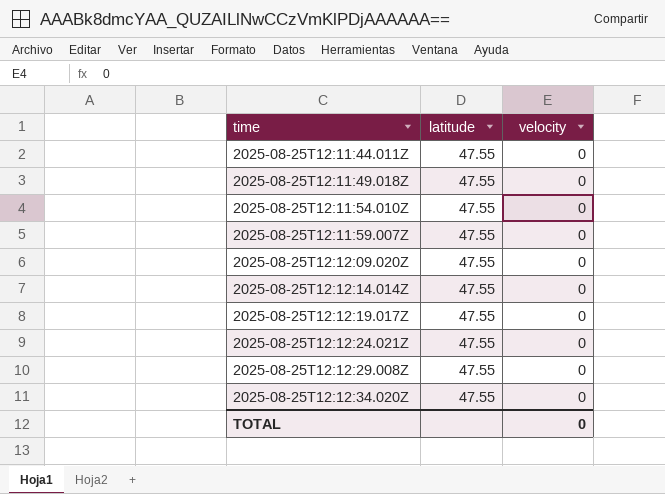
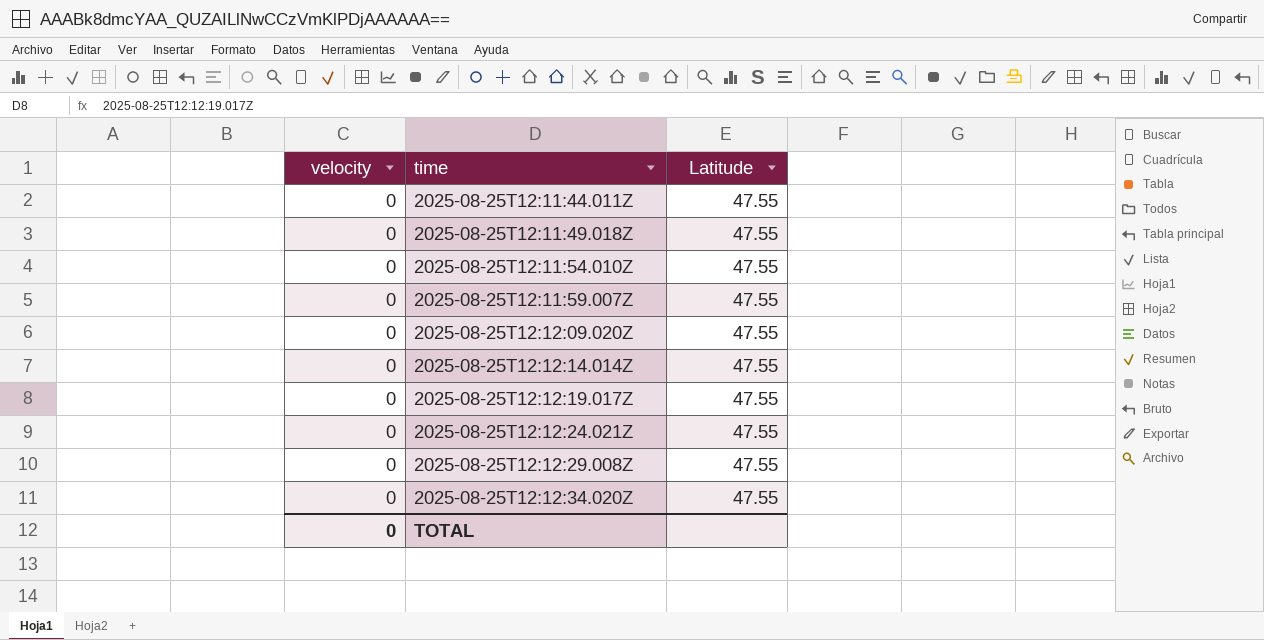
column velocity | position: 3 -> 1
column name: latitude -> Latitude

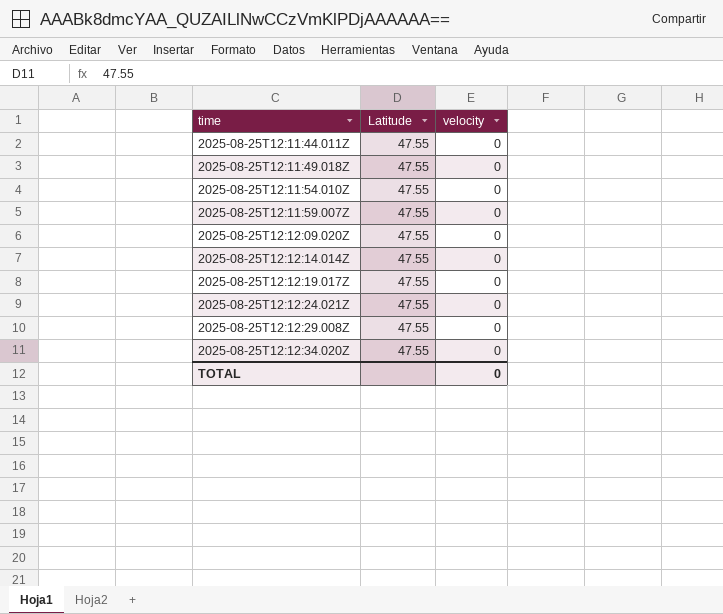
column velocity | position: 1 -> 3

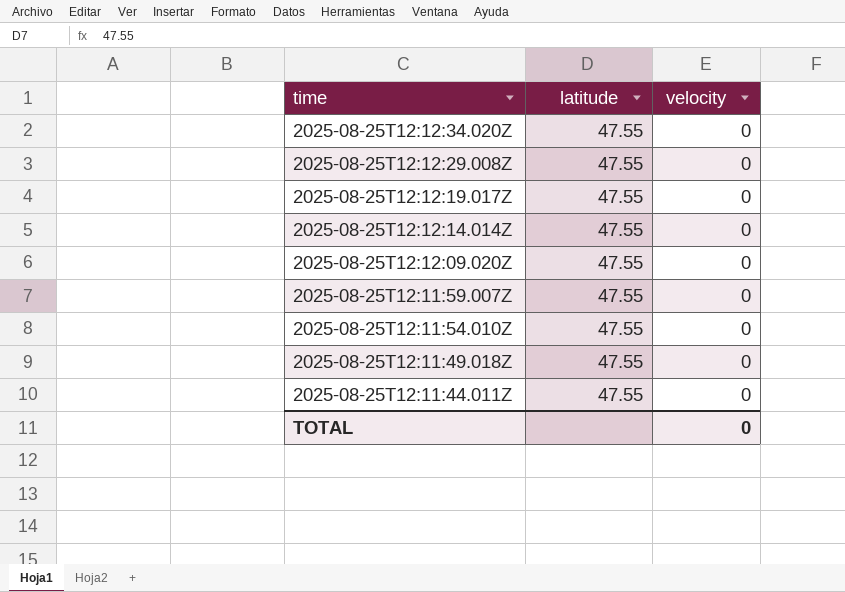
row order: time ascending -> time descending
column name: Latitude -> latitude
row 2025-08-25T12:12:24.021Z: 47.55 | 0 -> none

